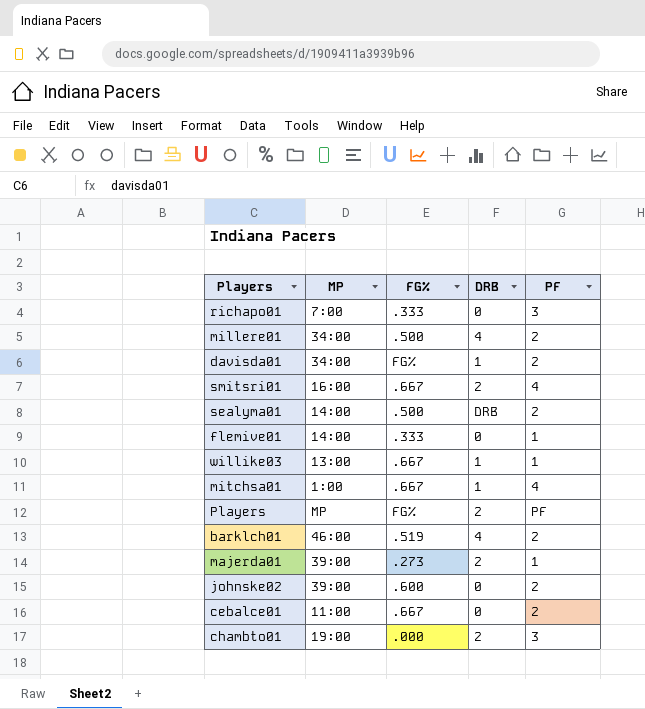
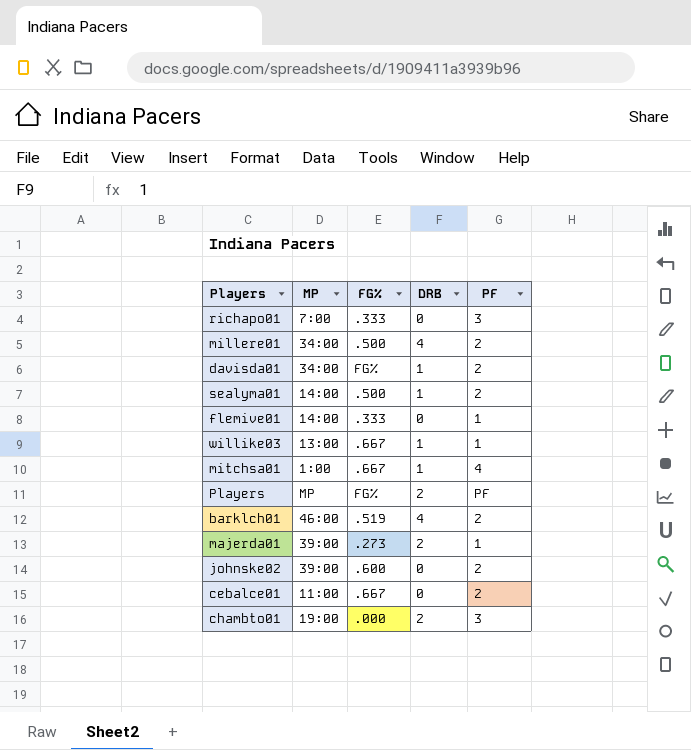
row smitsri01: 16:00 | .667 | 2 | 4 -> none
sealyma01 | DRB: DRB -> 1

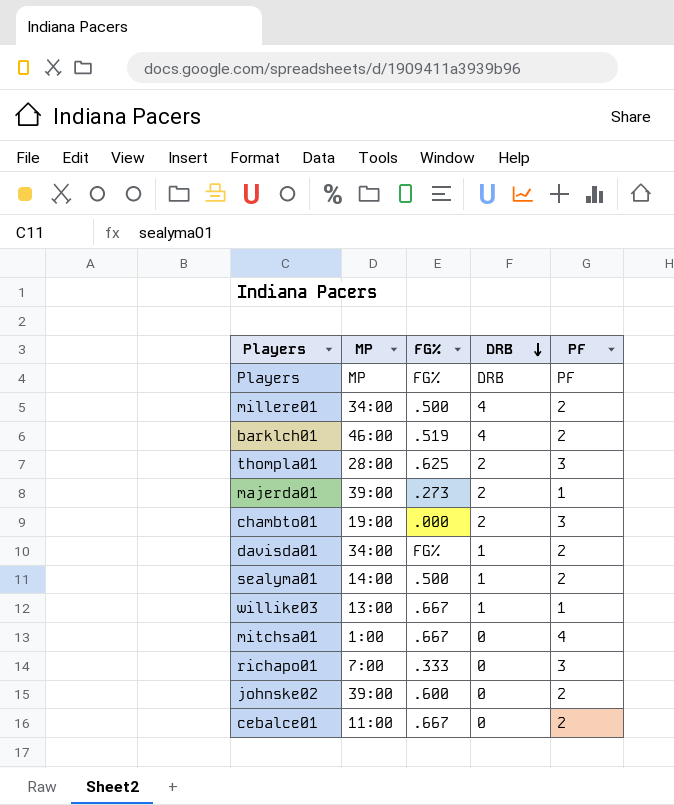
row order: none -> DRB descending
row flemive01: 14:00 | .333 | 0 | 1 -> none
Players | DRB: 2 -> DRB
row thompla01: none -> 28:00 | .625 | 2 | 3
mitchsa01 | DRB: 1 -> 0

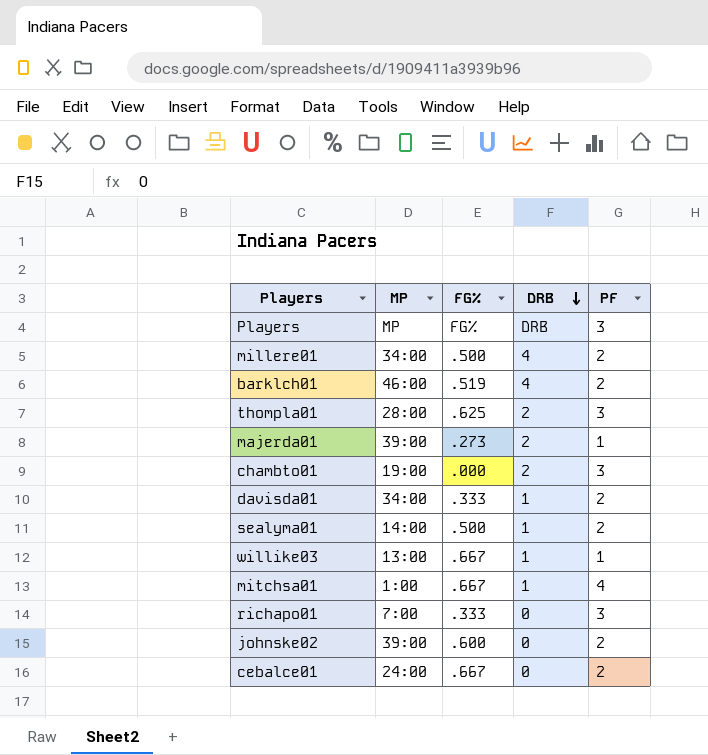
Players | PF: PF -> 3
davisda01 | FG%: FG% -> .333
mitchsa01 | DRB: 0 -> 1
cebalce01 | MP: 11:00 -> 24:00

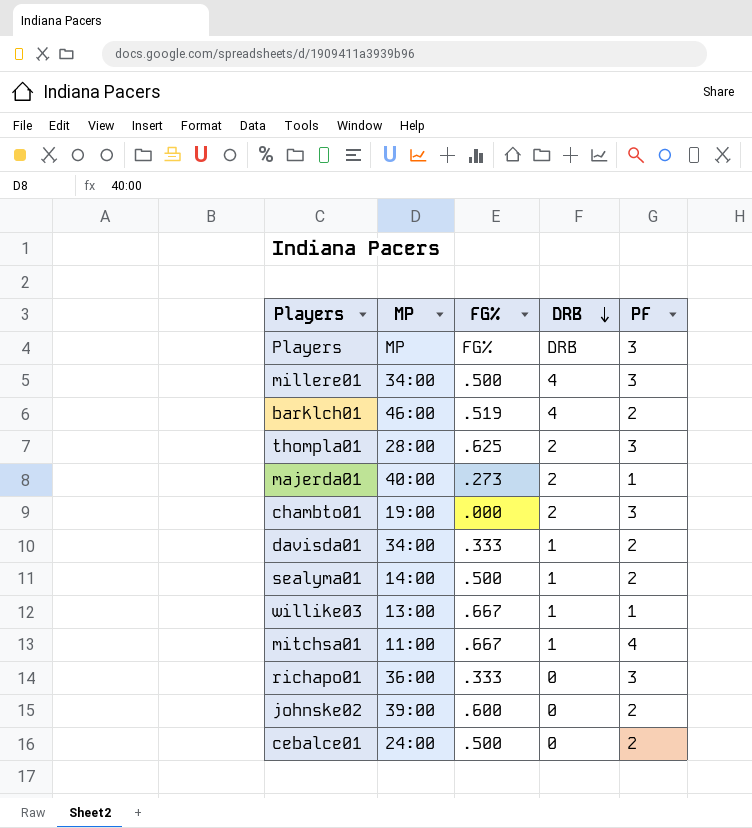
millere01 | PF: 2 -> 3
majerda01 | MP: 39:00 -> 40:00
mitchsa01 | MP: 1:00 -> 11:00
richapo01 | MP: 7:00 -> 36:00
cebalce01 | FG%: .667 -> .500

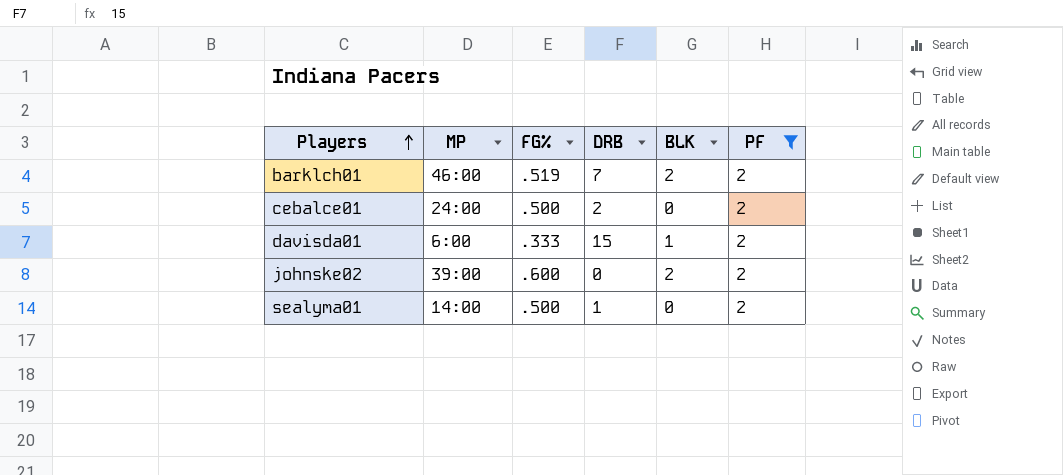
filter: none -> PF = 2
row order: DRB descending -> Players ascending
column BLK | position: none -> 5
barklch01 | DRB: 4 -> 7
cebalce01 | DRB: 0 -> 2
davisda01 | MP: 34:00 -> 6:00
davisda01 | DRB: 1 -> 15

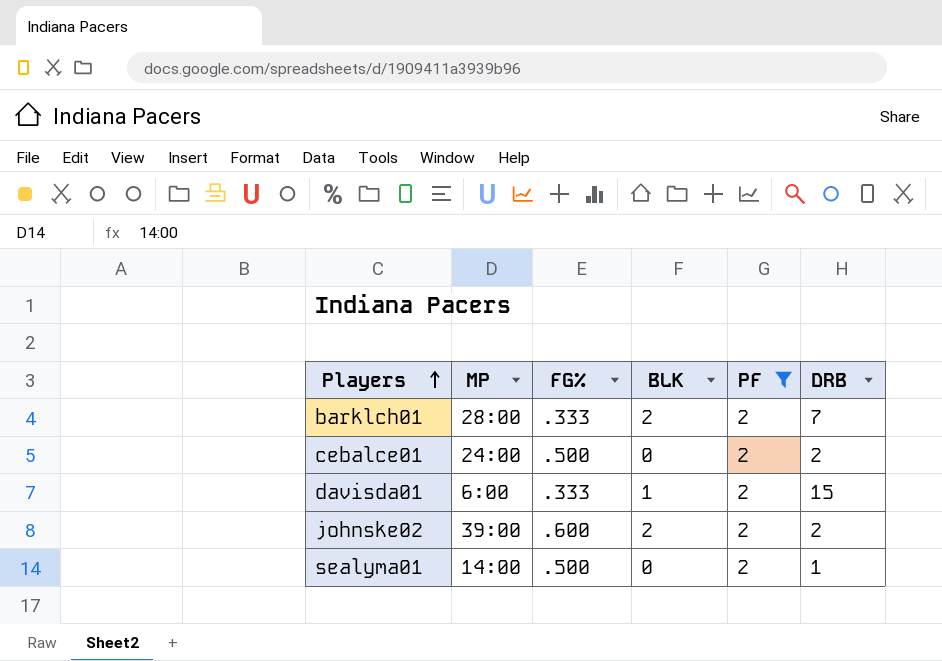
column DRB | position: 4 -> 6
barklch01 | MP: 46:00 -> 28:00
barklch01 | FG%: .519 -> .333
johnske02 | DRB: 0 -> 2

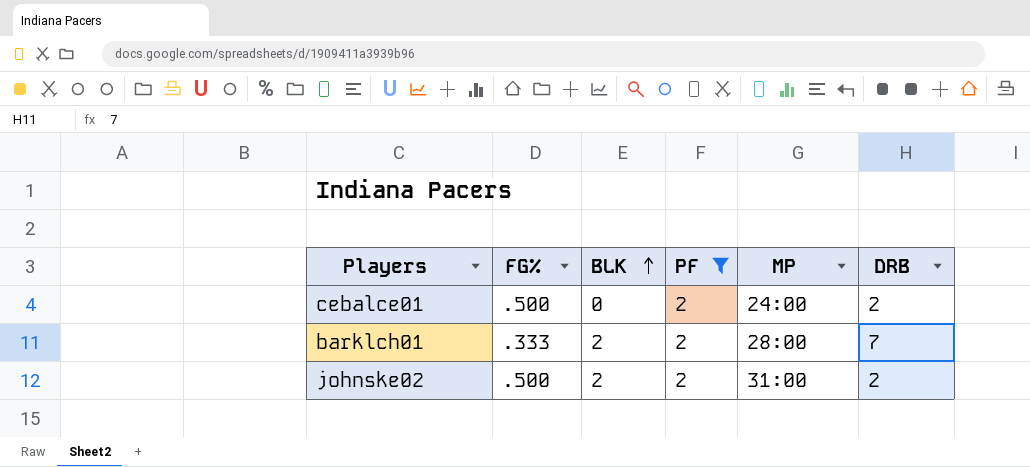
row order: Players ascending -> BLK ascending
column MP | position: 2 -> 5
row davisda01: 6:00 | .333 | 1 | 2 | 15 -> none
row sealyma01: 14:00 | .500 | 0 | 2 | 1 -> none
johnske02 | FG%: .600 -> .500
johnske02 | MP: 39:00 -> 31:00

